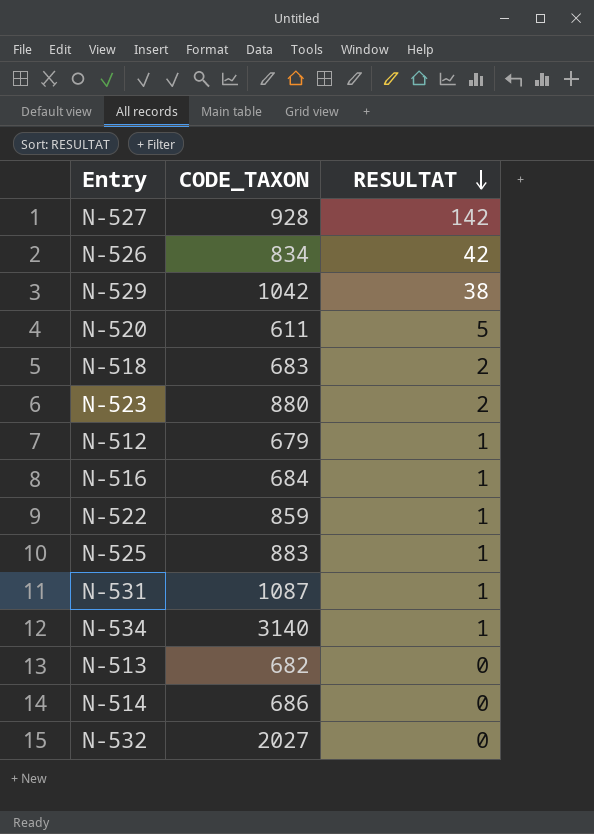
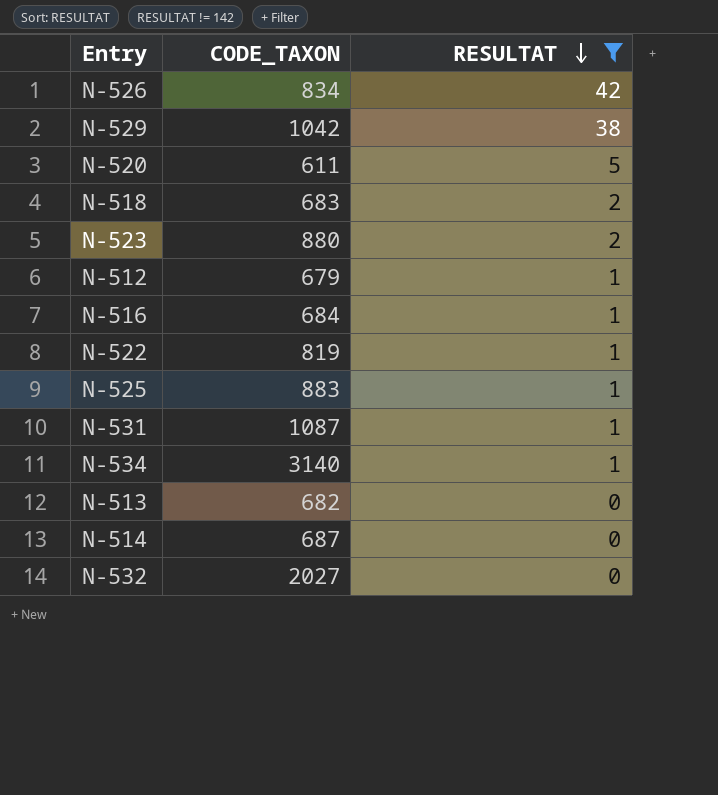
filter: none -> RESULTAT != 142
N-522 | CODE_TAXON: 859 -> 819
N-514 | CODE_TAXON: 686 -> 687

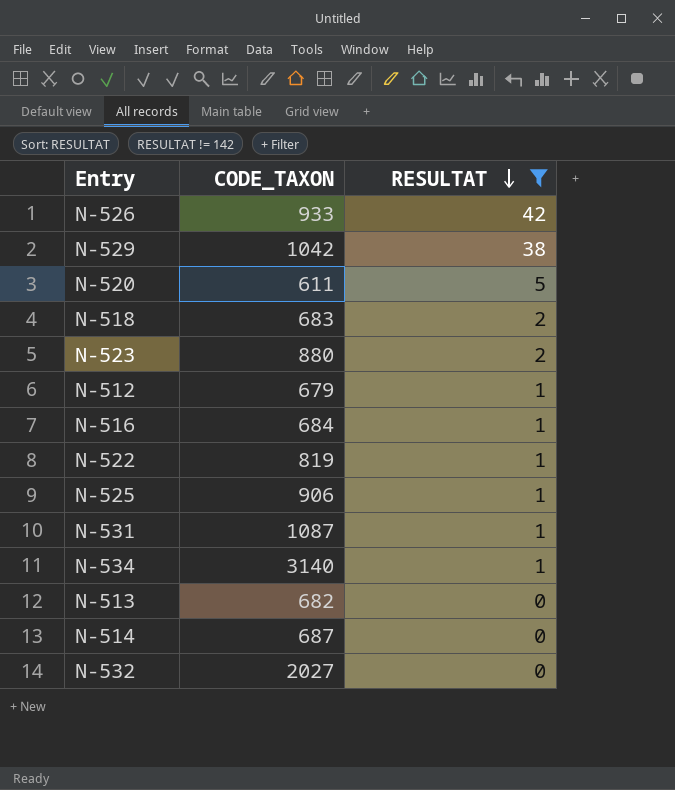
N-526 | CODE_TAXON: 834 -> 933
N-525 | CODE_TAXON: 883 -> 906

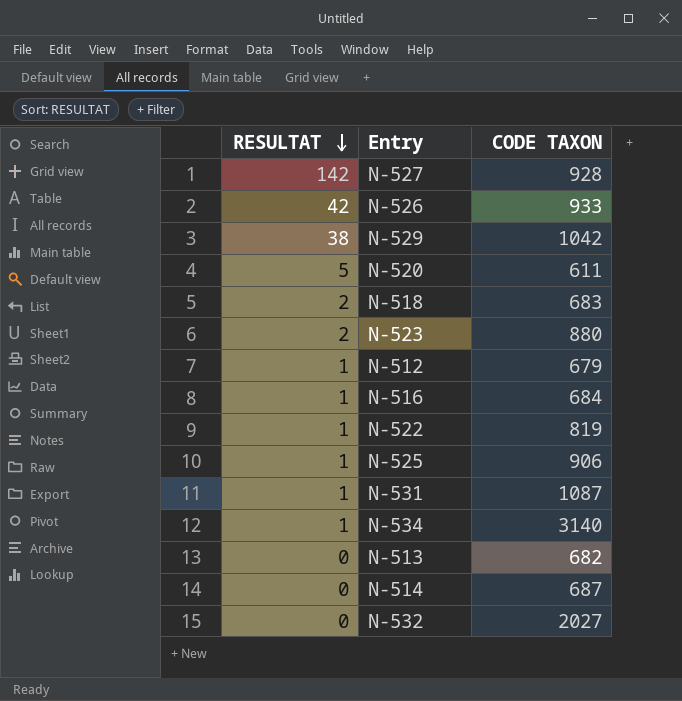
filter: RESULTAT != 142 -> none
column RESULTAT | position: 3 -> 1
column name: CODE_TAXON -> CODE TAXON

